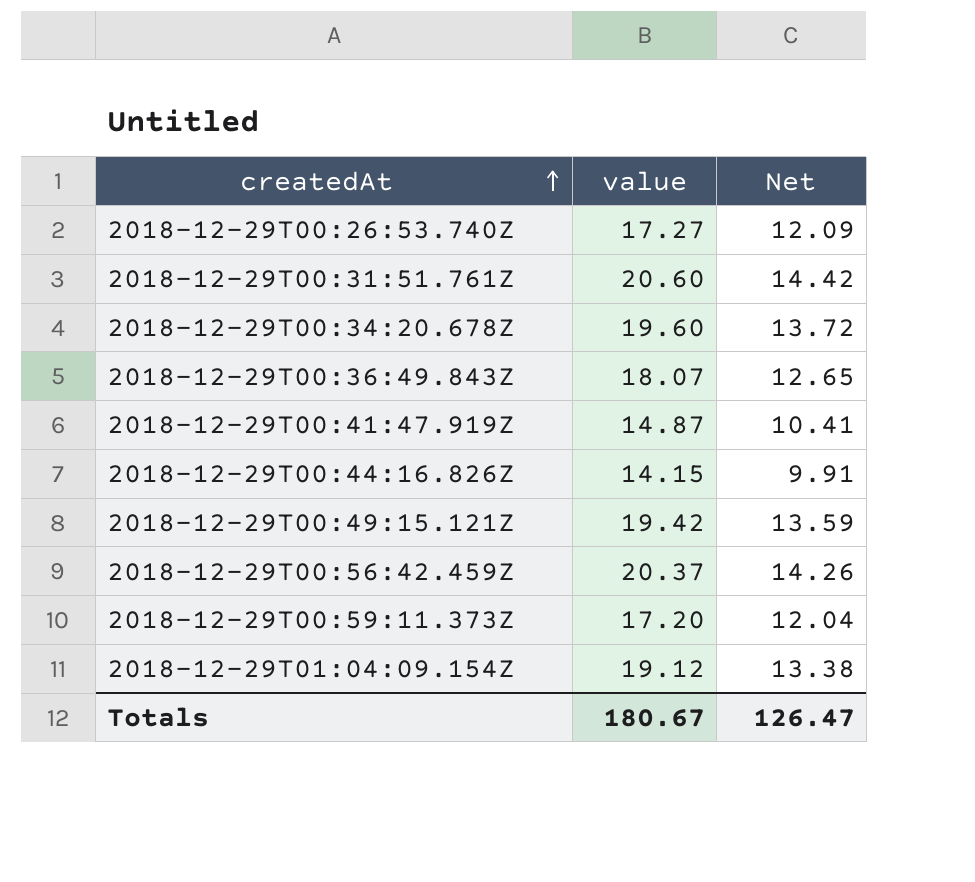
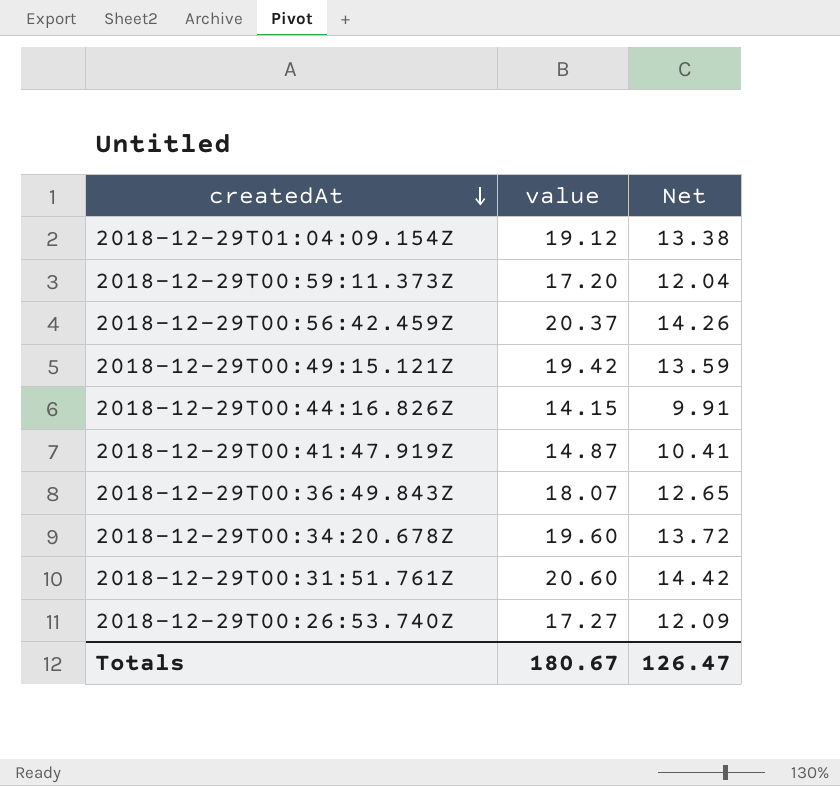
row order: createdAt ascending -> createdAt descending

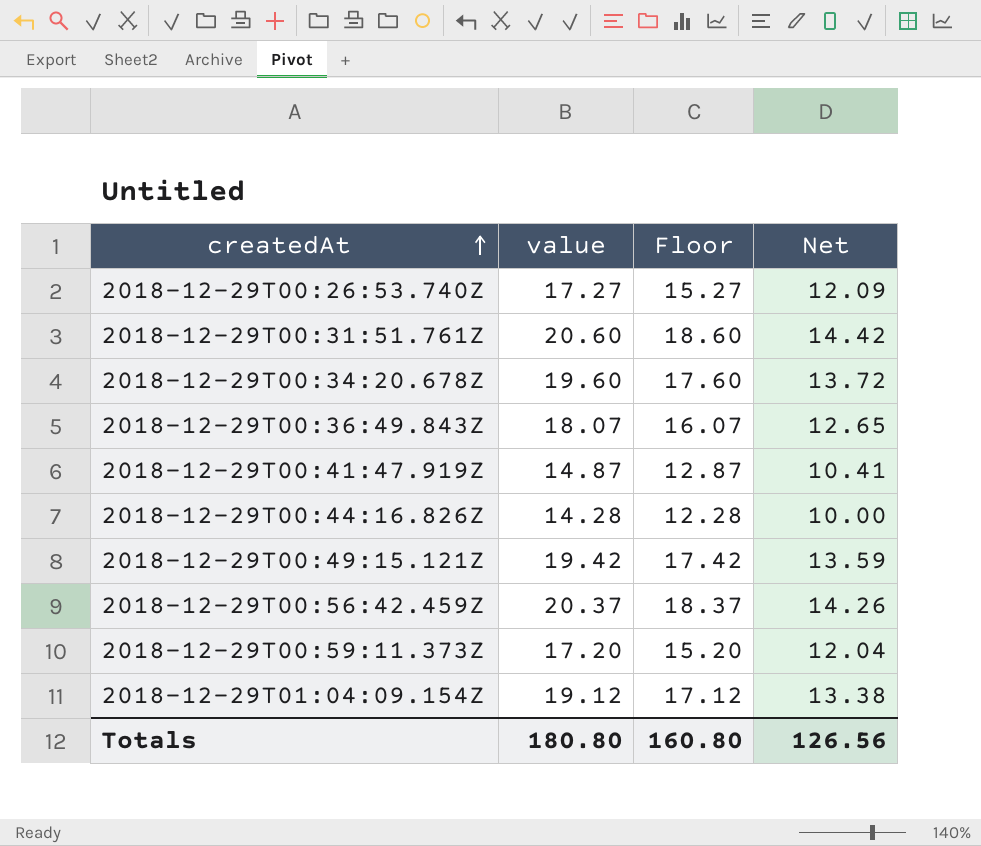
row order: createdAt descending -> createdAt ascending
column Floor | formula: none -> [value] - 2
2018-12-29T00:44:16.826Z | value: 14.15 -> 14.28
2018-12-29T00:44:16.826Z | Net: 9.91 -> 10.00
Totals | value: 180.67 -> 180.80
Totals | Net: 126.47 -> 126.56

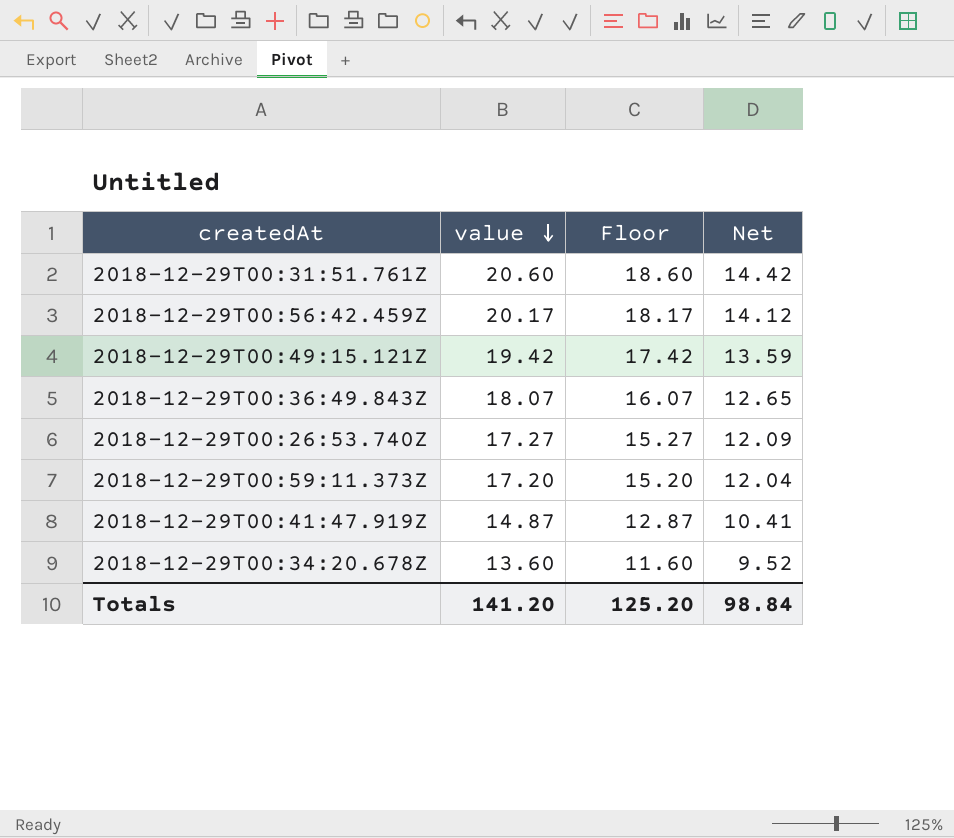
row order: createdAt ascending -> value descending
row 2018-12-29T00:44:16.826Z: 14.28 | 12.28 | 10.00 -> none
row 2018-12-29T01:04:09.154Z: 19.12 | 17.12 | 13.38 -> none
2018-12-29T00:56:42.459Z | value: 20.37 -> 20.17
2018-12-29T00:56:42.459Z | Floor: 18.37 -> 18.17
2018-12-29T00:56:42.459Z | Net: 14.26 -> 14.12
2018-12-29T00:34:20.678Z | value: 19.60 -> 13.60
2018-12-29T00:34:20.678Z | Floor: 17.60 -> 11.60
2018-12-29T00:34:20.678Z | Net: 13.72 -> 9.52
Totals | value: 180.80 -> 141.20
Totals | Floor: 160.80 -> 125.20
Totals | Net: 126.56 -> 98.84

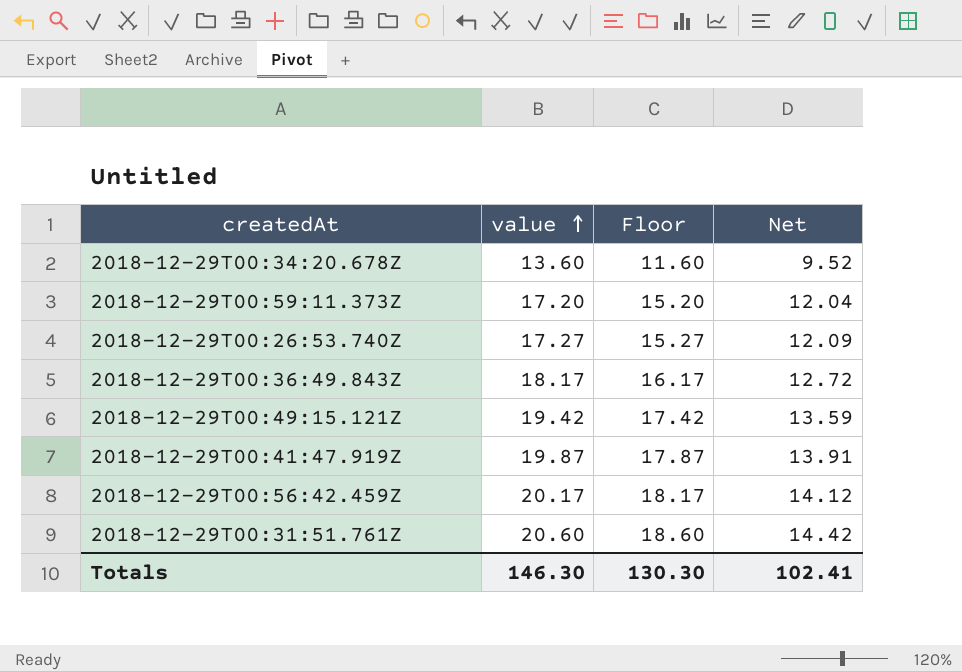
row order: value descending -> value ascending
2018-12-29T00:36:49.843Z | value: 18.07 -> 18.17
2018-12-29T00:36:49.843Z | Floor: 16.07 -> 16.17
2018-12-29T00:36:49.843Z | Net: 12.65 -> 12.72
2018-12-29T00:41:47.919Z | value: 14.87 -> 19.87
2018-12-29T00:41:47.919Z | Floor: 12.87 -> 17.87
2018-12-29T00:41:47.919Z | Net: 10.41 -> 13.91
Totals | value: 141.20 -> 146.30
Totals | Floor: 125.20 -> 130.30
Totals | Net: 98.84 -> 102.41

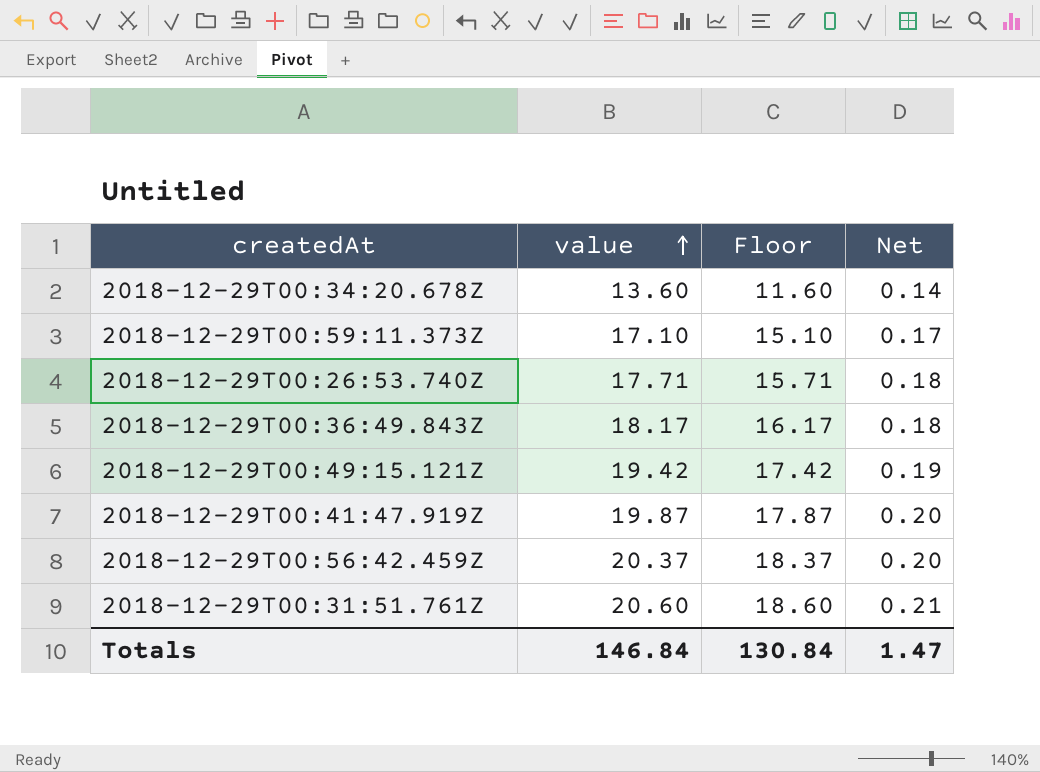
column Net | formula: [value] * 0.7 -> [value] * 0.01
2018-12-29T00:59:11.373Z | value: 17.20 -> 17.10
2018-12-29T00:59:11.373Z | Floor: 15.20 -> 15.10
2018-12-29T00:26:53.740Z | value: 17.27 -> 17.71
2018-12-29T00:26:53.740Z | Floor: 15.27 -> 15.71
2018-12-29T00:56:42.459Z | value: 20.17 -> 20.37
2018-12-29T00:56:42.459Z | Floor: 18.17 -> 18.37
Totals | value: 146.30 -> 146.84
Totals | Floor: 130.30 -> 130.84
Totals | Net: 102.41 -> 1.47

